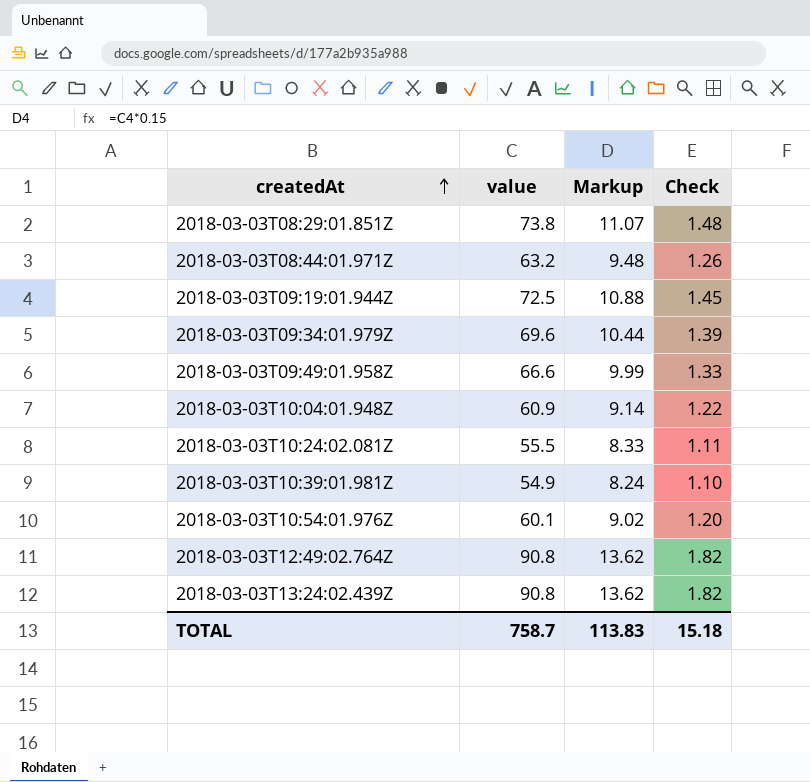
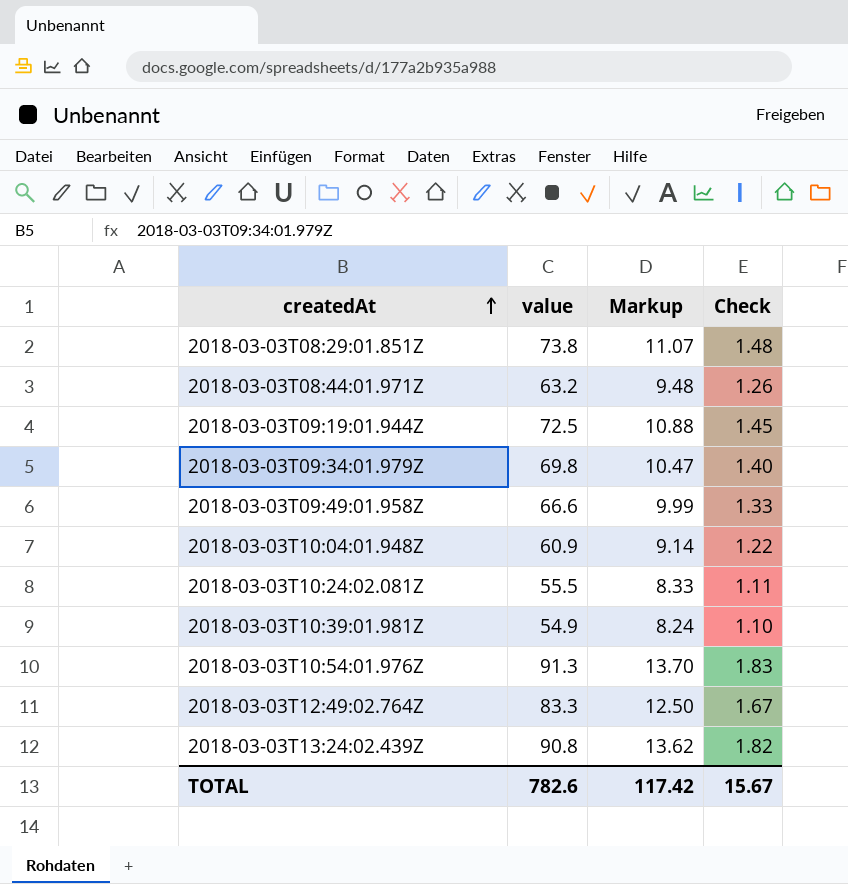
2018-03-03T09:34:01.979Z | value: 69.6 -> 69.8
2018-03-03T09:34:01.979Z | Markup: 10.44 -> 10.47
2018-03-03T09:34:01.979Z | Check: 1.39 -> 1.40
2018-03-03T10:54:01.976Z | value: 60.1 -> 91.3
2018-03-03T10:54:01.976Z | Markup: 9.02 -> 13.70
2018-03-03T10:54:01.976Z | Check: 1.20 -> 1.83
2018-03-03T12:49:02.764Z | value: 90.8 -> 83.3
2018-03-03T12:49:02.764Z | Markup: 13.62 -> 12.50
2018-03-03T12:49:02.764Z | Check: 1.82 -> 1.67
TOTAL | value: 758.7 -> 782.6
TOTAL | Markup: 113.83 -> 117.42
TOTAL | Check: 15.18 -> 15.67

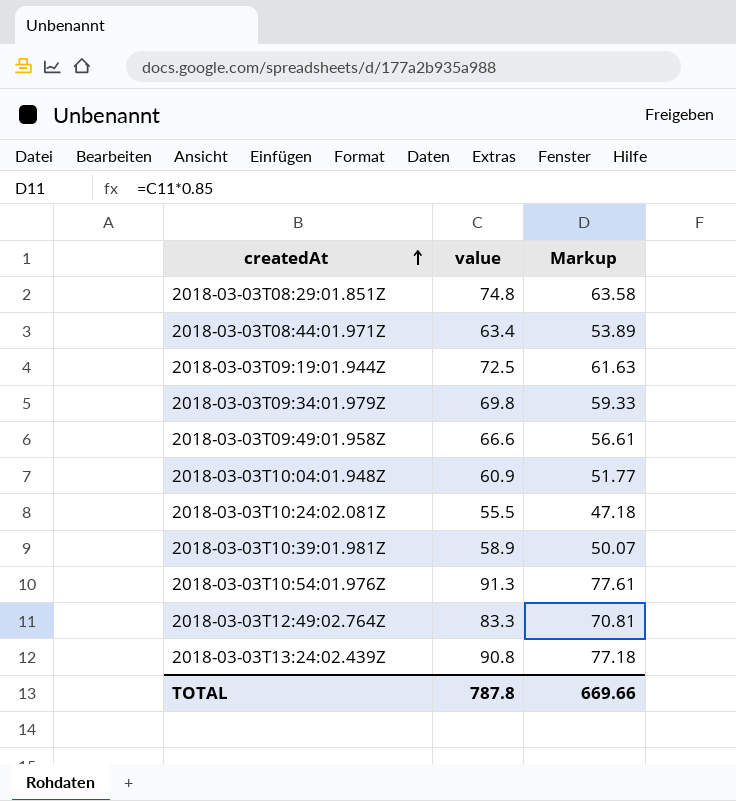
column Check | formula: [value] * 0.02 -> none
column Markup | formula: [value] * 0.15 -> [value] * 0.85
2018-03-03T08:29:01.851Z | value: 73.8 -> 74.8
2018-03-03T08:44:01.971Z | value: 63.2 -> 63.4
2018-03-03T10:39:01.981Z | value: 54.9 -> 58.9
TOTAL | value: 782.6 -> 787.8
TOTAL | Markup: 117.42 -> 669.66

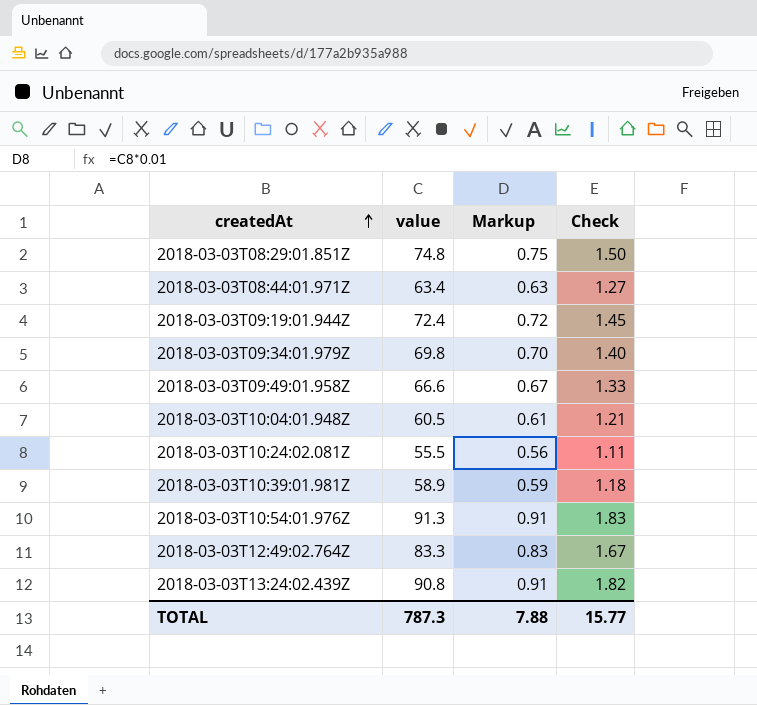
column Markup | formula: [value] * 0.85 -> [value] * 0.01
column Check | formula: none -> [value] * 0.02
2018-03-03T09:19:01.944Z | value: 72.5 -> 72.4
2018-03-03T10:04:01.948Z | value: 60.9 -> 60.5
TOTAL | value: 787.8 -> 787.3
TOTAL | Markup: 669.66 -> 7.88

